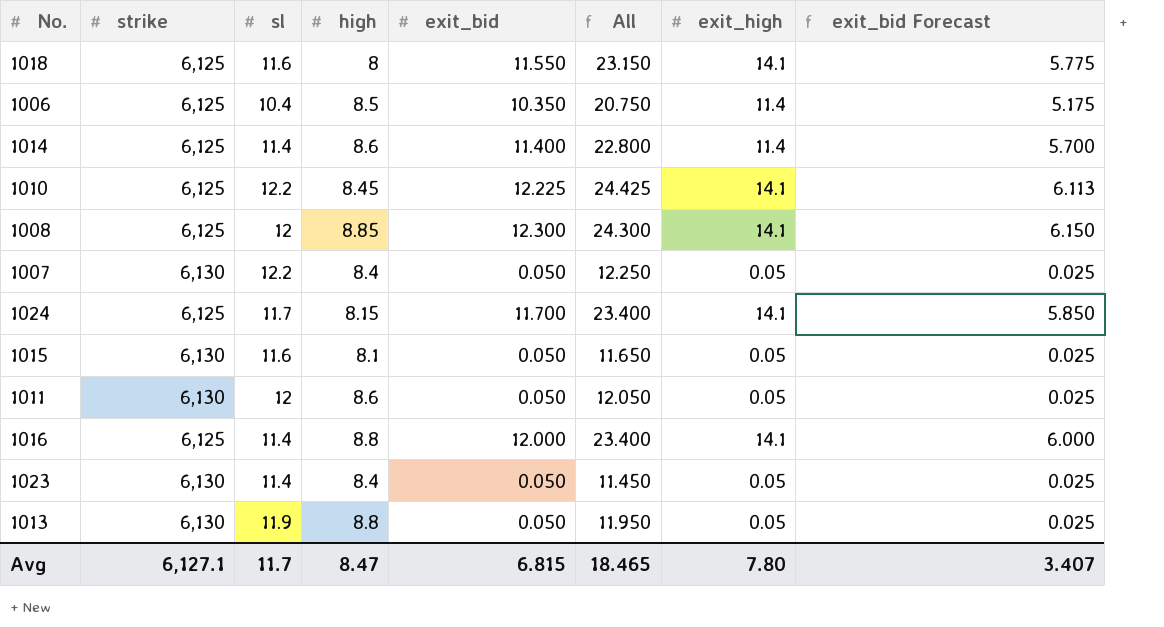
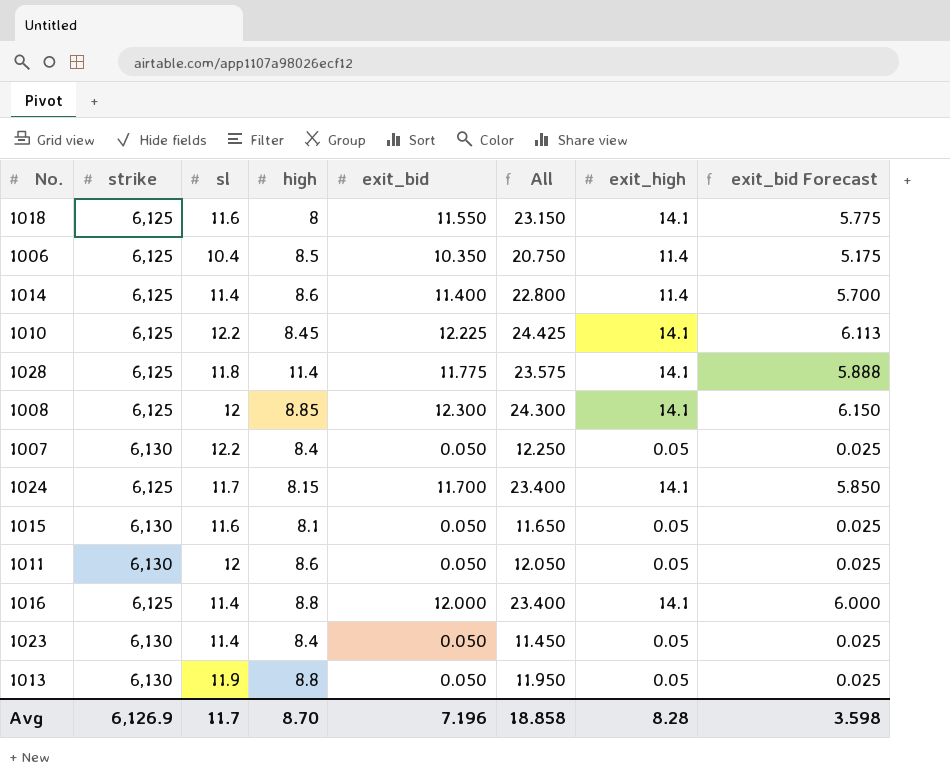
row 1028: none -> 6,125 | 11.8 | 11.4 | 11.775 | 23.575 | 14.1 | 5.888
Avg | strike: 6,127.1 -> 6,126.9
Avg | high: 8.47 -> 8.70
Avg | exit_bid: 6.815 -> 7.196
Avg | All: 18.465 -> 18.858
Avg | exit_high: 7.80 -> 8.28
Avg | exit_bid Forecast: 3.407 -> 3.598

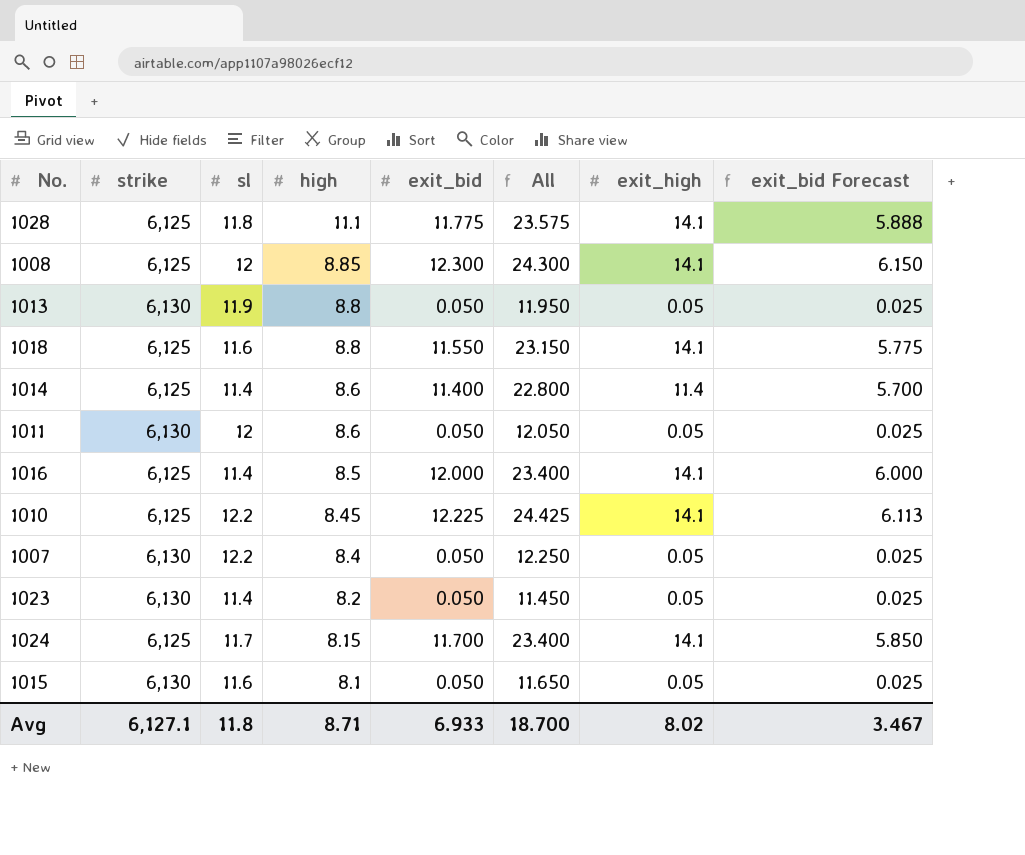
row order: none -> high descending
row 1006: 6,125 | 10.4 | 8.5 | 10.350 | 20.750 | 11.4 | 5.175 -> none
1028 | high: 11.4 -> 11.1
1018 | high: 8 -> 8.8
1016 | high: 8.8 -> 8.5
1023 | high: 8.4 -> 8.2
Avg | strike: 6,126.9 -> 6,127.1
Avg | sl: 11.7 -> 11.8
Avg | high: 8.70 -> 8.71
Avg | exit_bid: 7.196 -> 6.933
Avg | All: 18.858 -> 18.700
Avg | exit_high: 8.28 -> 8.02
Avg | exit_bid Forecast: 3.598 -> 3.467

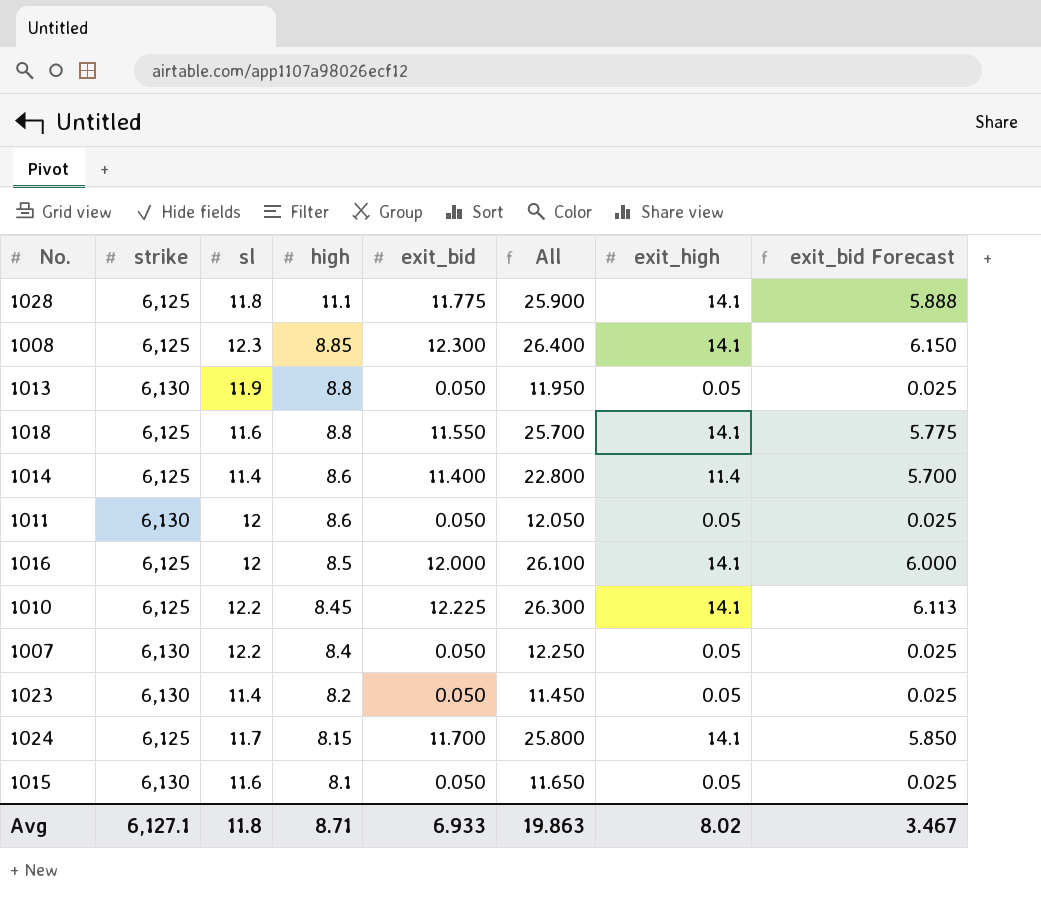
column All | formula: [sl] + [exit_bid] -> [sl] + [exit_high]
1008 | sl: 12 -> 12.3
1016 | sl: 11.4 -> 12
Avg | All: 18.700 -> 19.863

